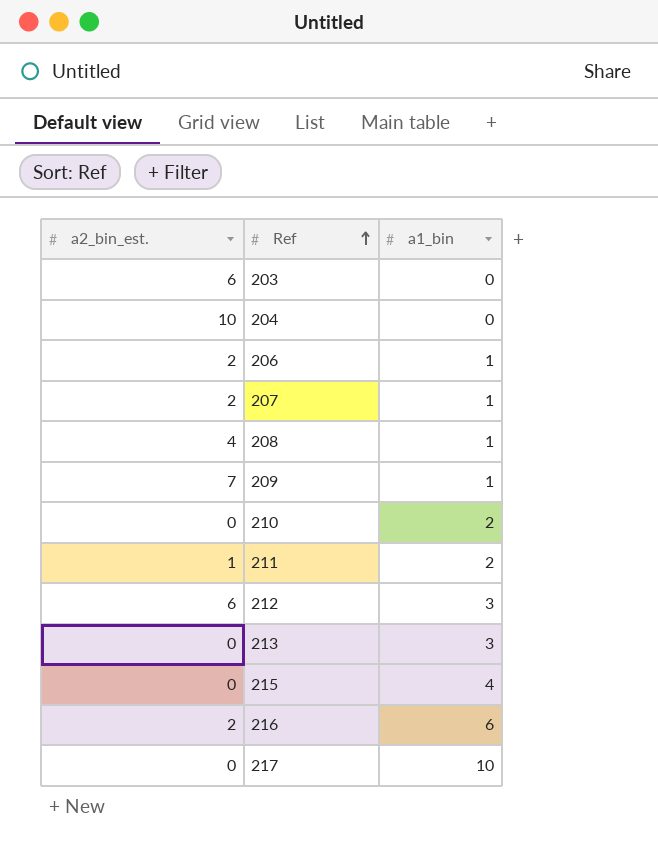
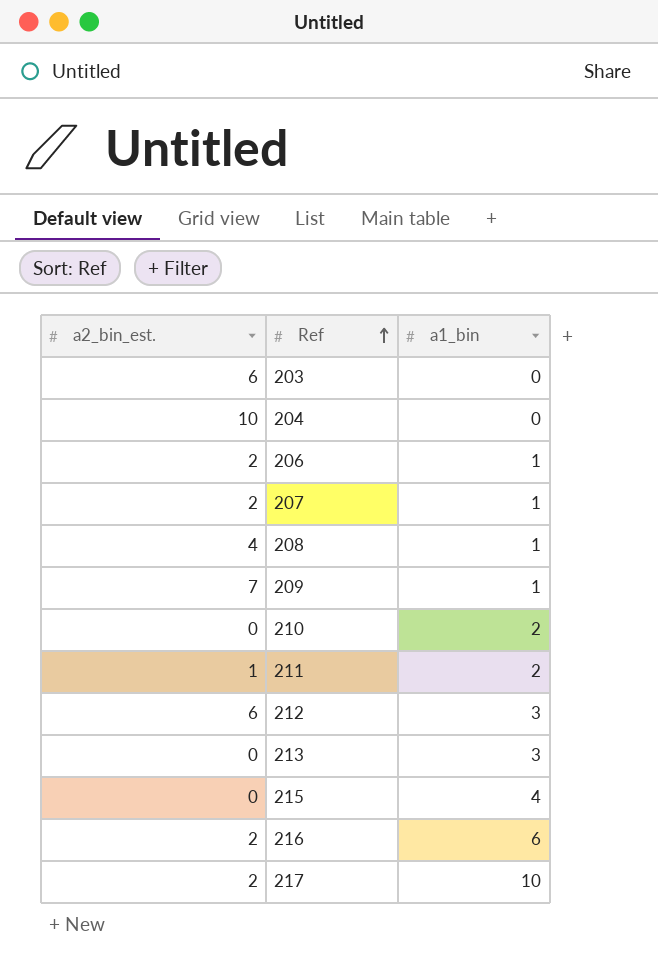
217 | a2_bin_est.: 0 -> 2

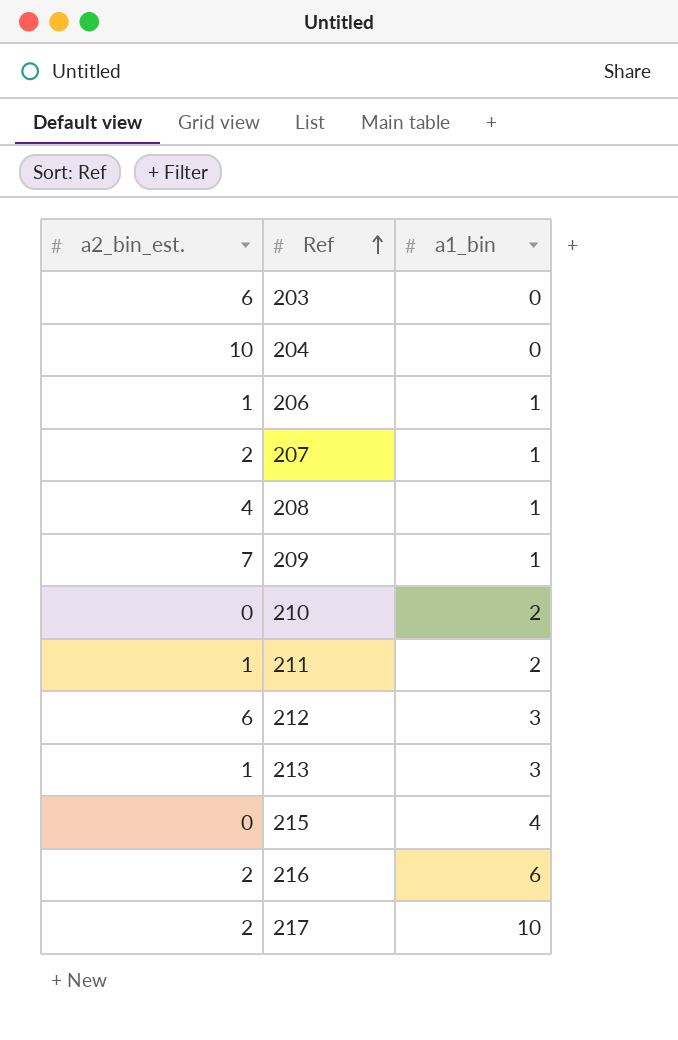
206 | a2_bin_est.: 2 -> 1
213 | a2_bin_est.: 0 -> 1

